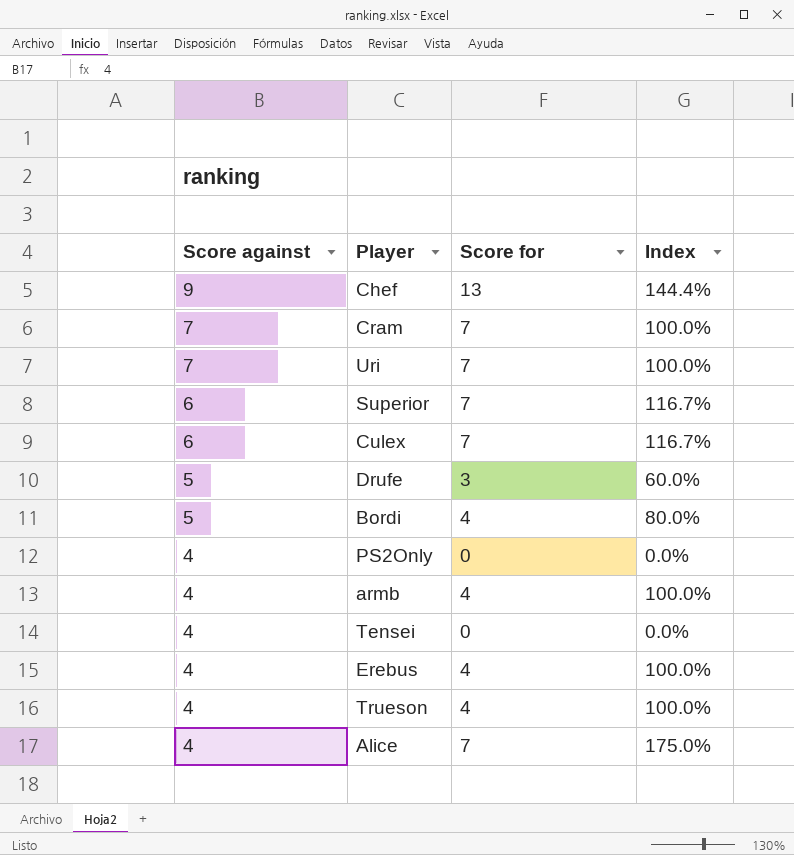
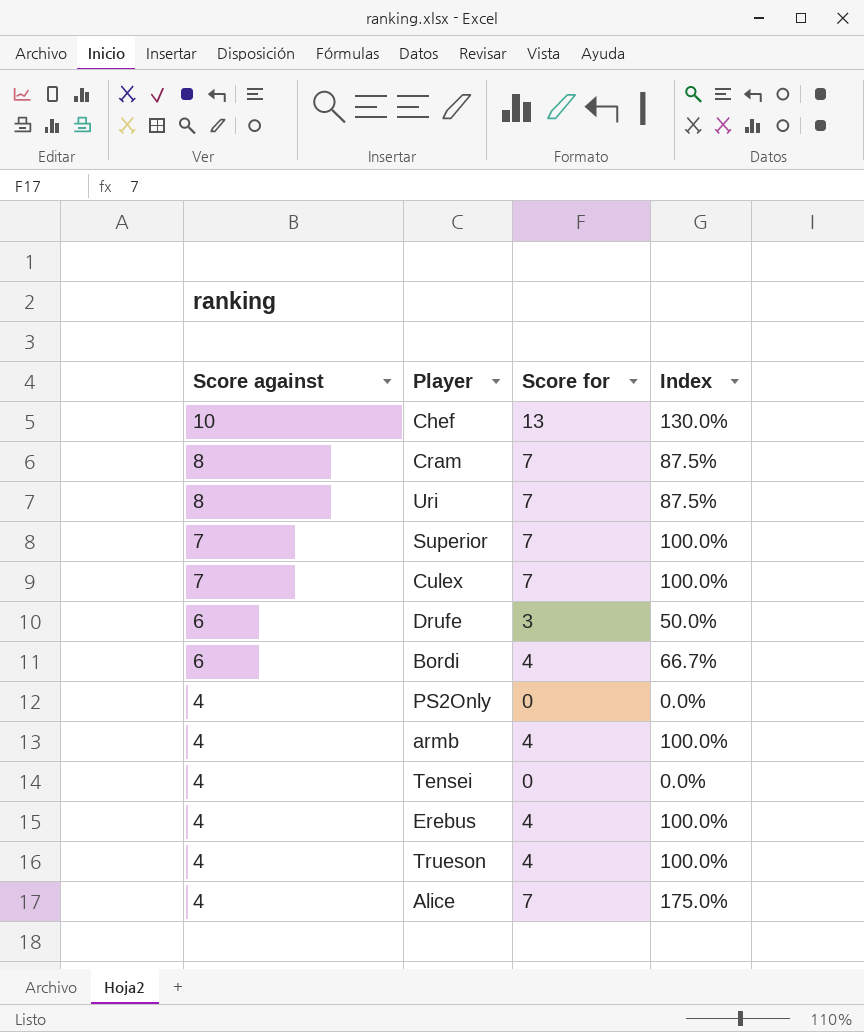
Chef | Score against: 9 -> 10
Chef | Index: 144.4% -> 130.0%
Cram | Score against: 7 -> 8
Cram | Index: 100.0% -> 87.5%
Uri | Score against: 7 -> 8
Uri | Index: 100.0% -> 87.5%
Superior | Score against: 6 -> 7
Superior | Index: 116.7% -> 100.0%
Culex | Score against: 6 -> 7
Culex | Index: 116.7% -> 100.0%
Drufe | Score against: 5 -> 6
Drufe | Index: 60.0% -> 50.0%
Bordi | Score against: 5 -> 6
Bordi | Index: 80.0% -> 66.7%

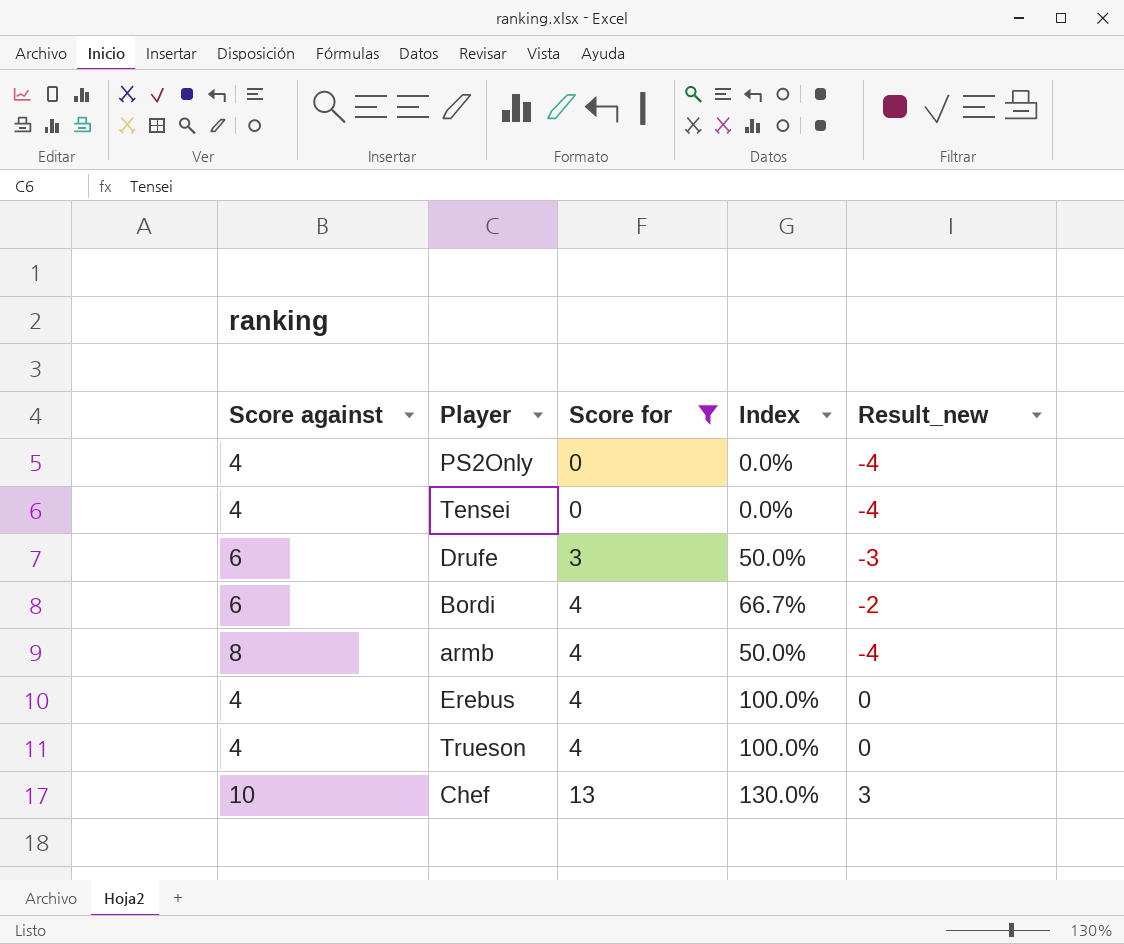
filter: none -> Score for != 7
row order: Score against descending -> Score for ascending
column Result_new | formula: none -> [Score for] - [Score against]
armb | Score against: 4 -> 8
armb | Index: 100.0% -> 50.0%

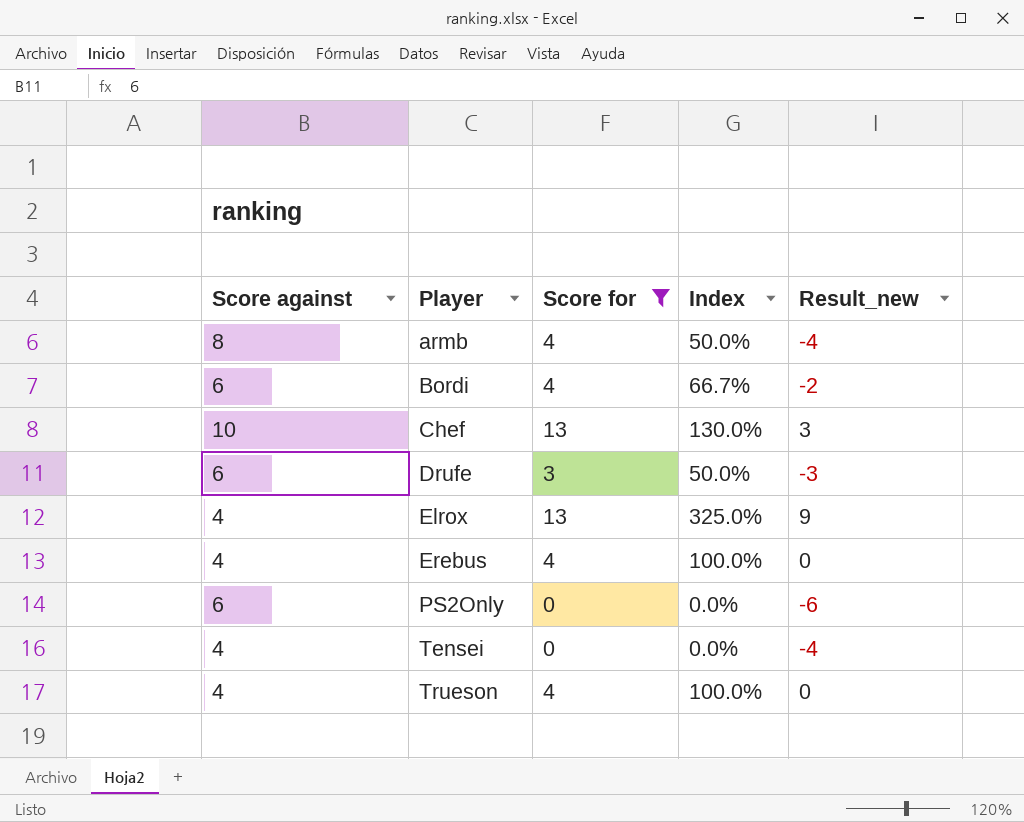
row order: Score for ascending -> Player ascending
row Elrox: none -> 4 | 13 | 325.0% | 9
PS2Only | Score against: 4 -> 6
PS2Only | Result_new: -4 -> -6

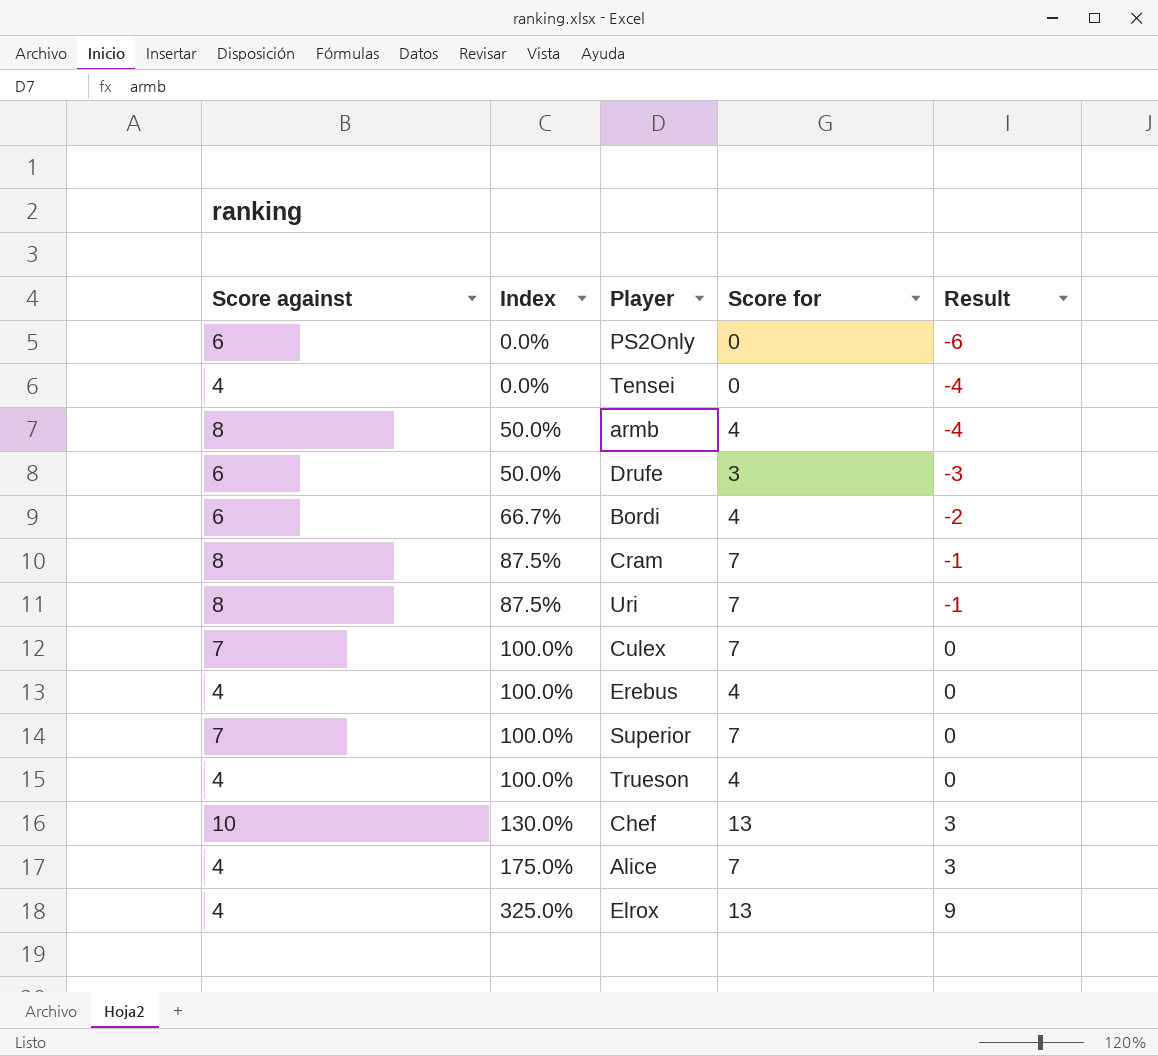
filter: Score for != 7 -> none
row order: Player ascending -> Index ascending
column Index | position: 4 -> 2
column name: Result_new -> Result

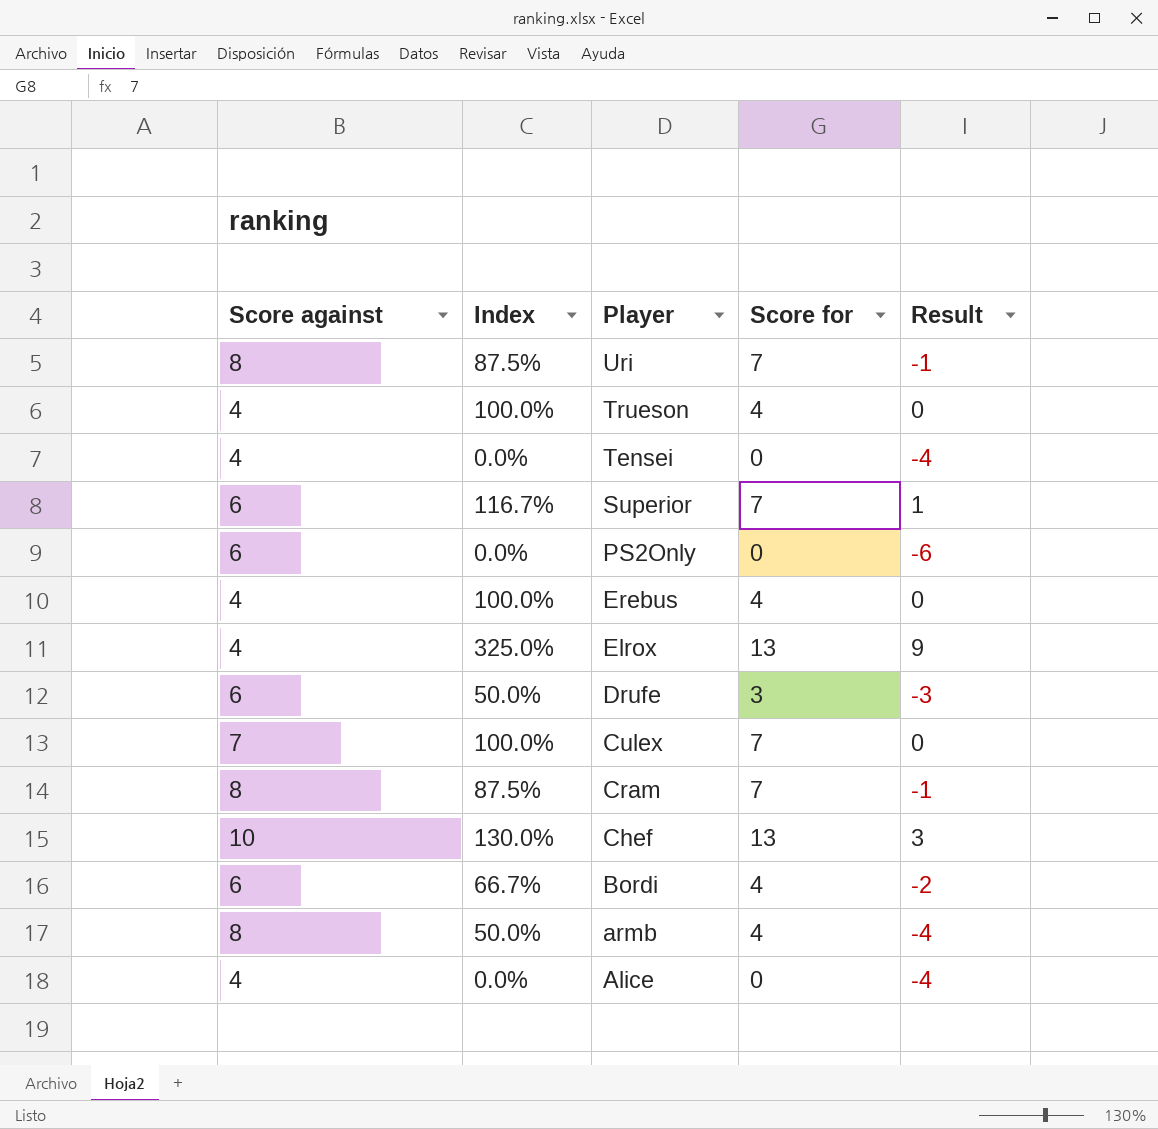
row order: Index ascending -> Player descending
Superior | Score against: 7 -> 6
Superior | Index: 100.0% -> 116.7%
Superior | Result: 0 -> 1
Alice | Index: 175.0% -> 0.0%
Alice | Score for: 7 -> 0
Alice | Result: 3 -> -4

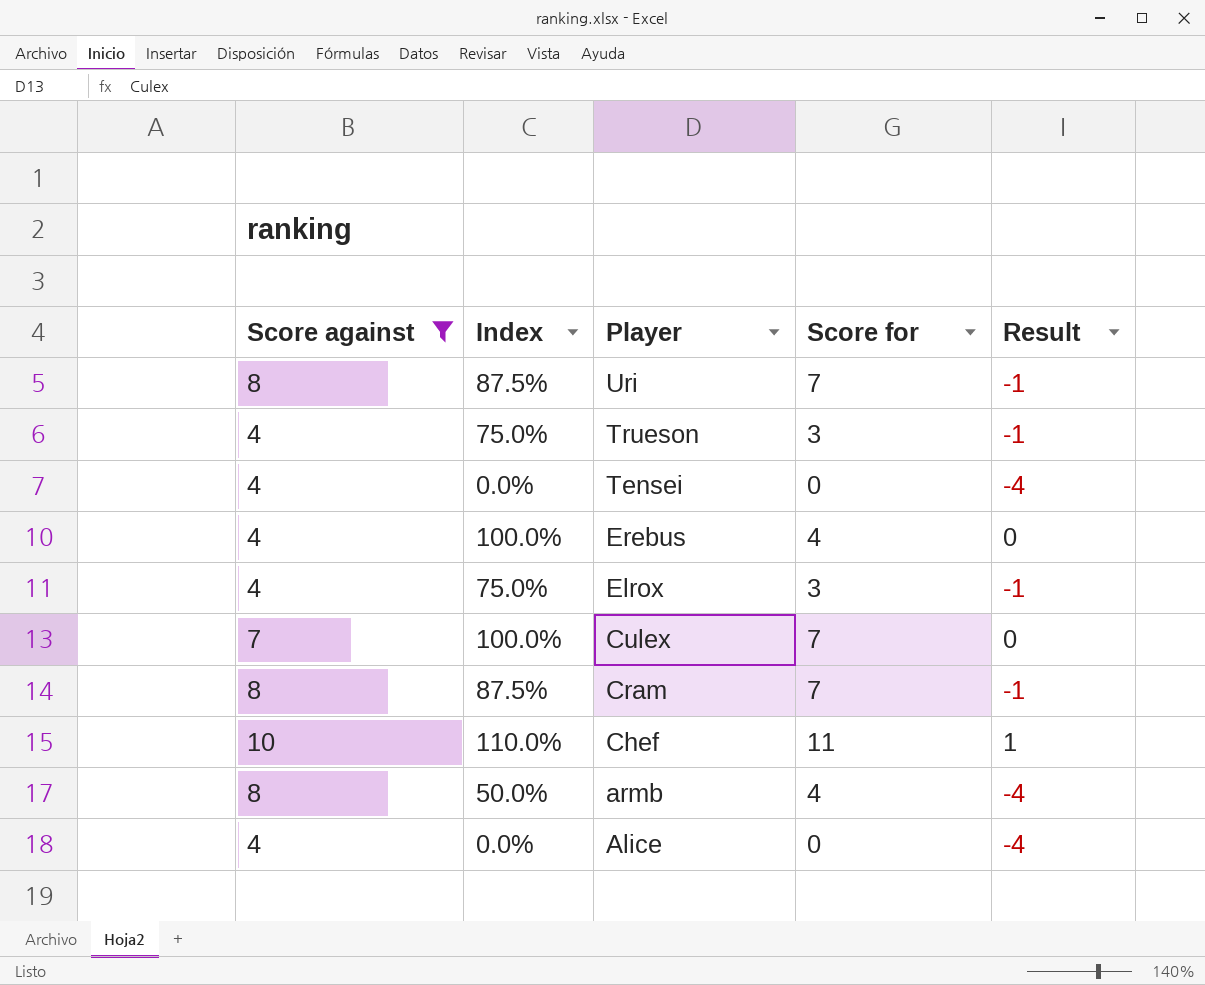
filter: none -> Score against != 6
Trueson | Index: 100.0% -> 75.0%
Trueson | Score for: 4 -> 3
Trueson | Result: 0 -> -1
Elrox | Index: 325.0% -> 75.0%
Elrox | Score for: 13 -> 3
Elrox | Result: 9 -> -1
Chef | Index: 130.0% -> 110.0%
Chef | Score for: 13 -> 11
Chef | Result: 3 -> 1

